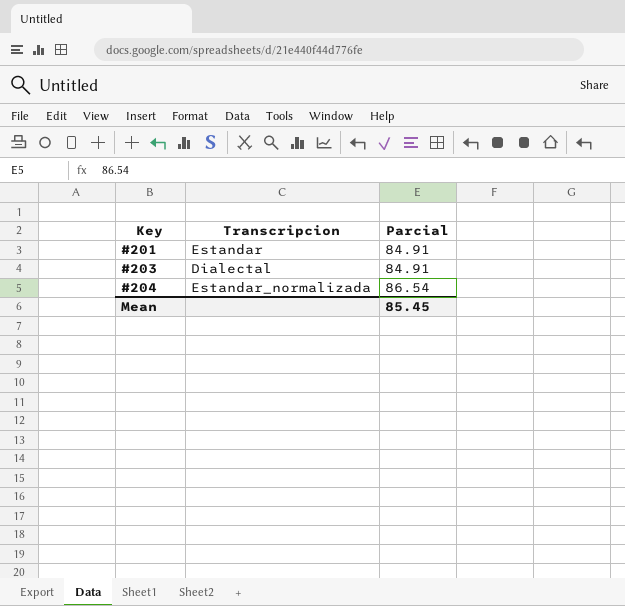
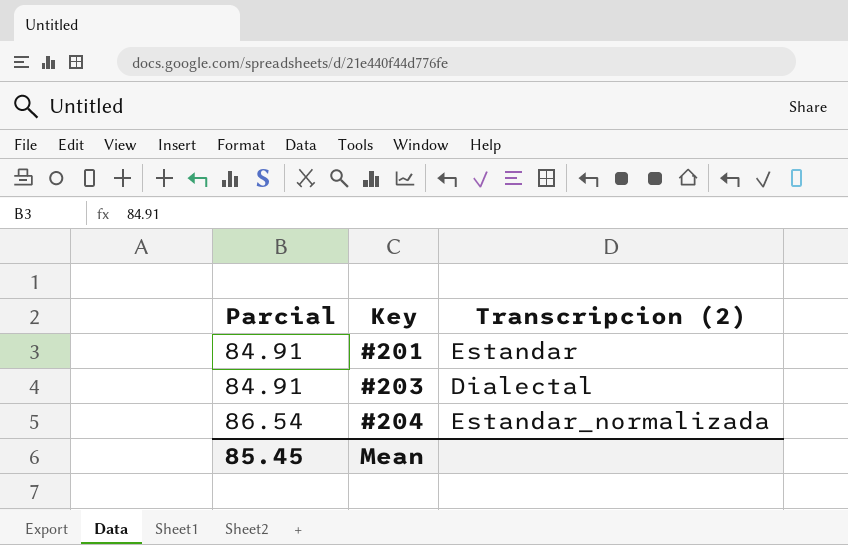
column Parcial | position: 3 -> 1
column name: Transcripcion -> Transcripcion (2)

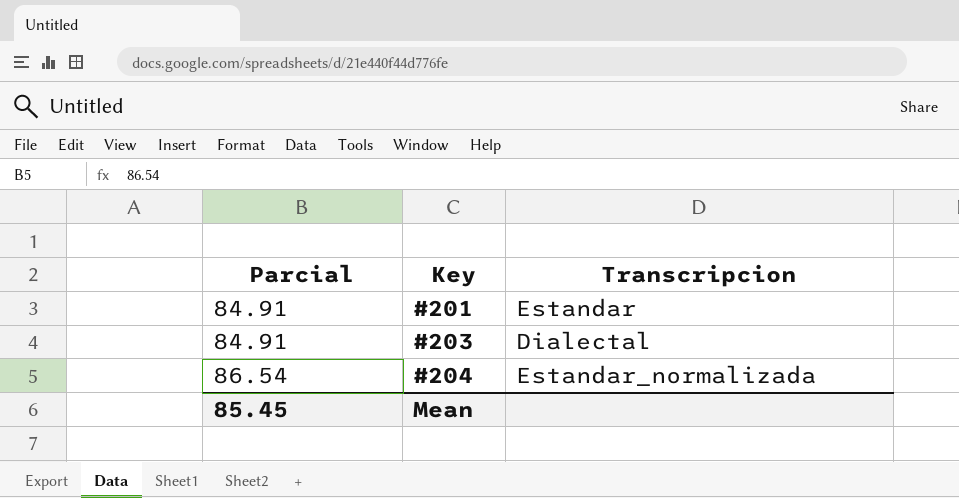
column name: Transcripcion (2) -> Transcripcion

